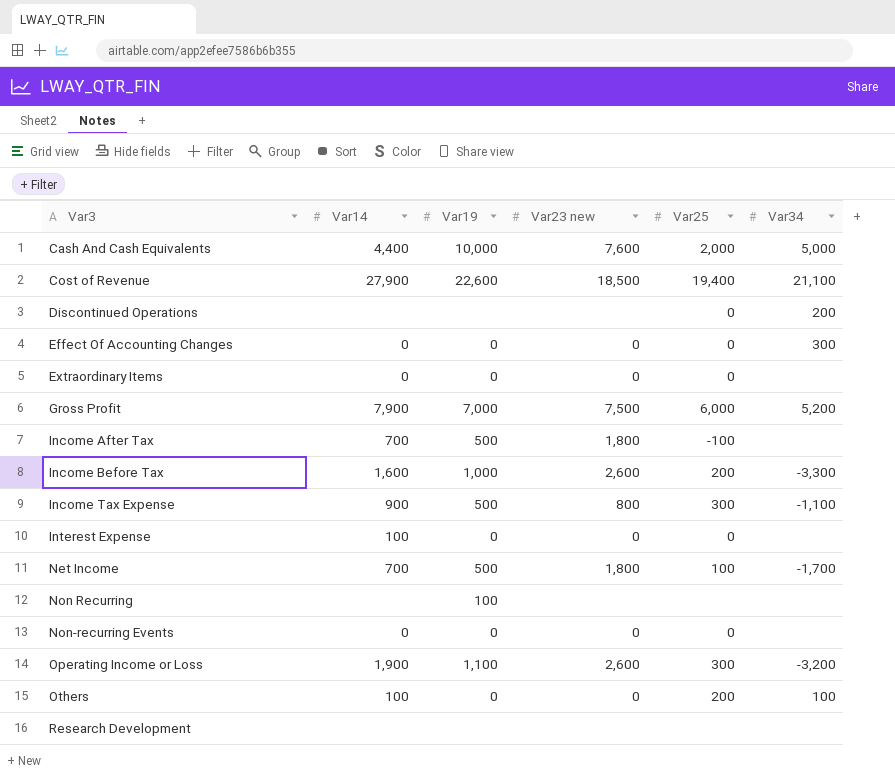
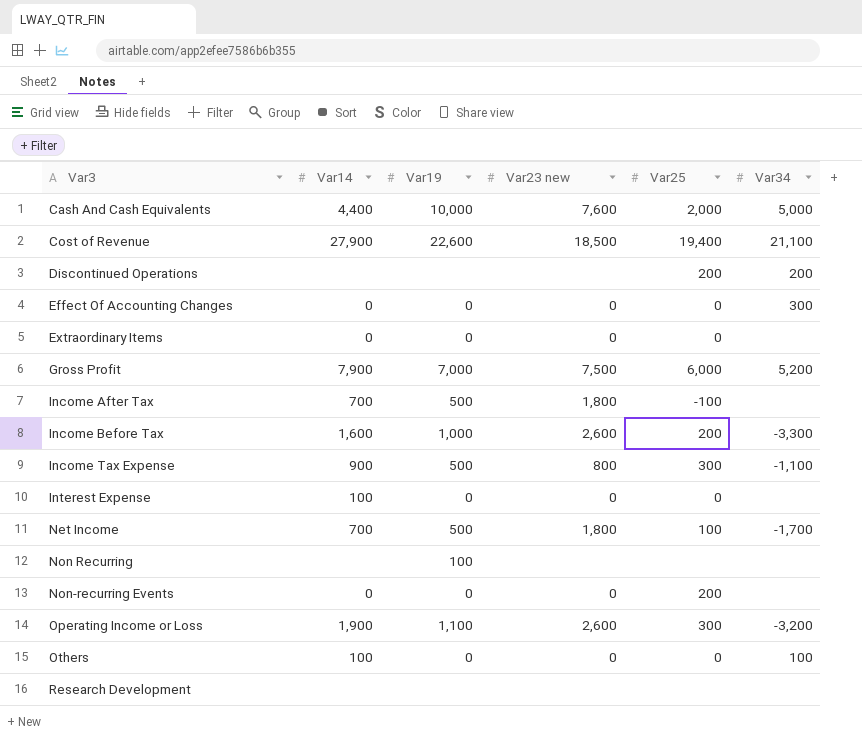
Discontinued Operations | Var25: 0 -> 200
Non-recurring Events | Var25: 0 -> 200
Others | Var25: 200 -> 0

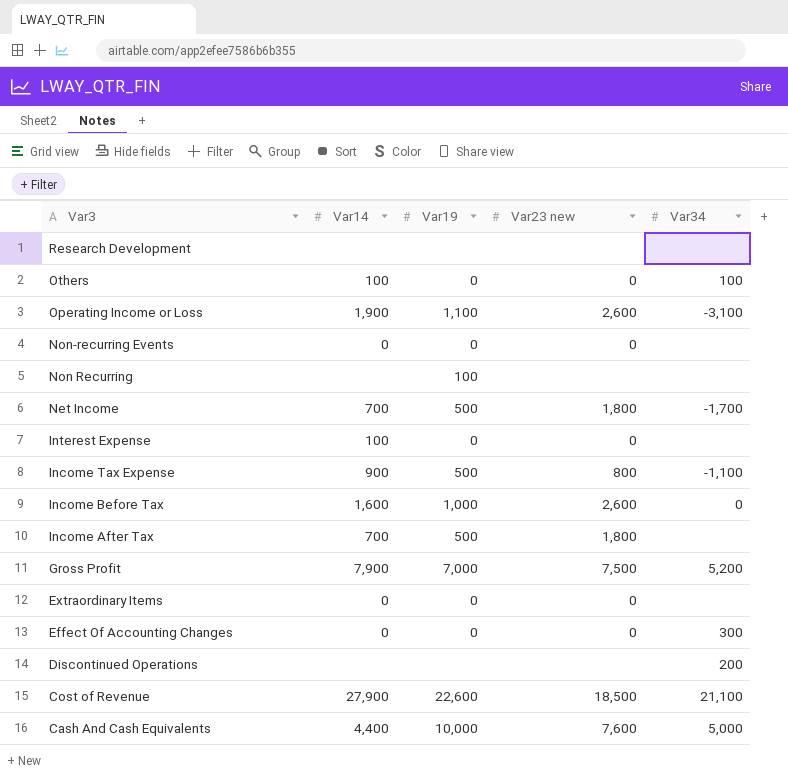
row order: Var3 ascending -> Var3 descending
column Var25 | position: 5 -> none
Operating Income or Loss | Var34: -3,200 -> -3,100
Income Before Tax | Var34: -3,300 -> 0

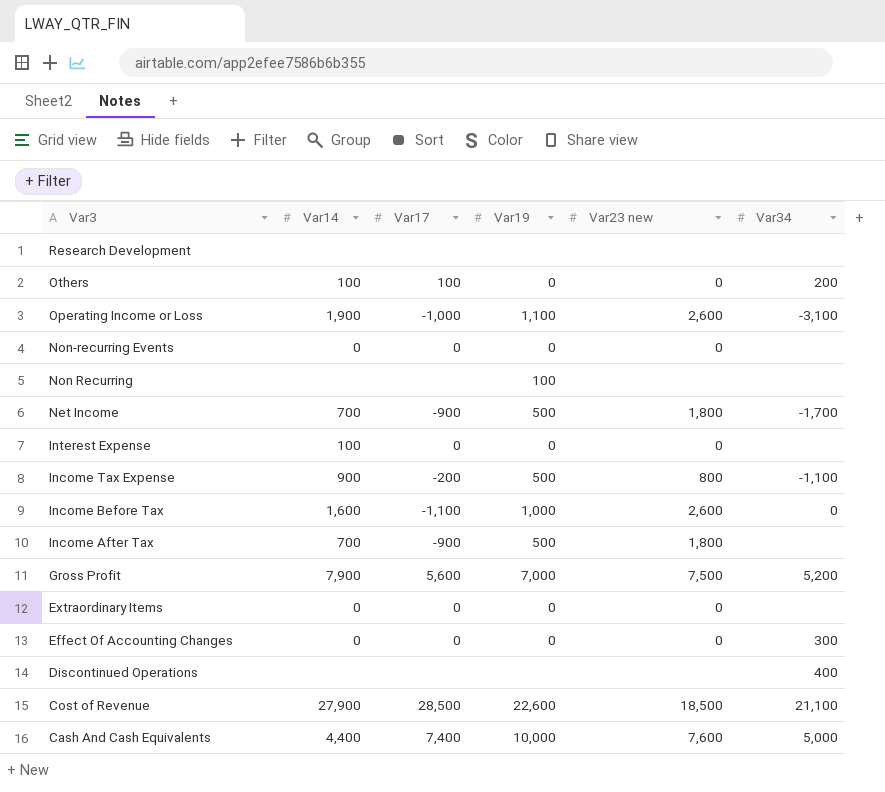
column Var17 | position: none -> 3
Others | Var34: 100 -> 200
Discontinued Operations | Var34: 200 -> 400

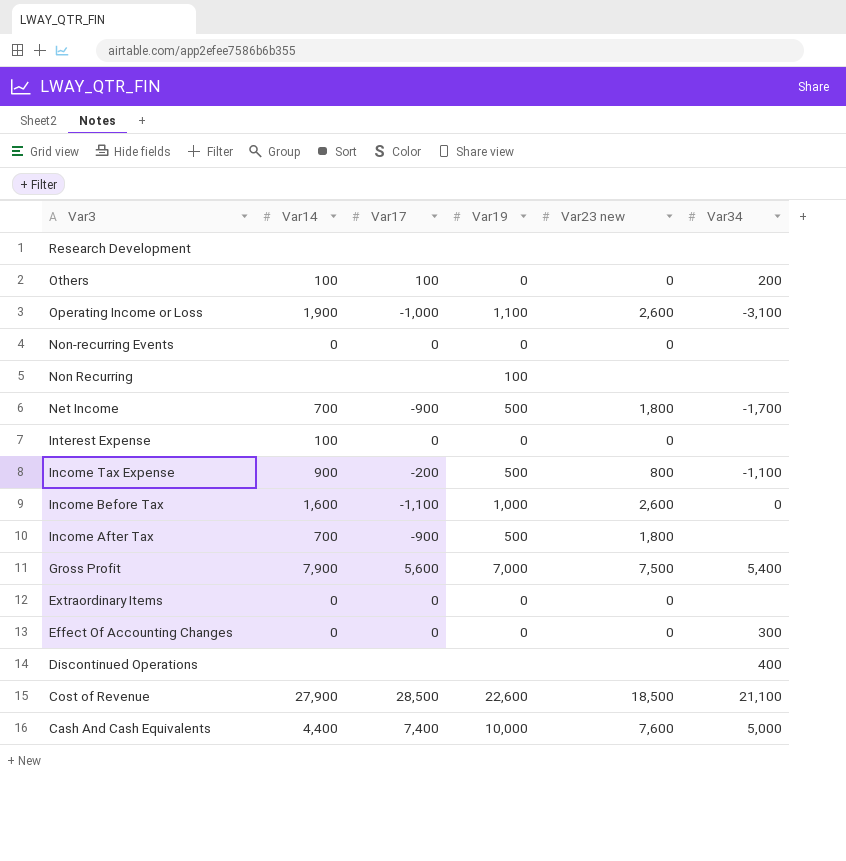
Gross Profit | Var34: 5,200 -> 5,400

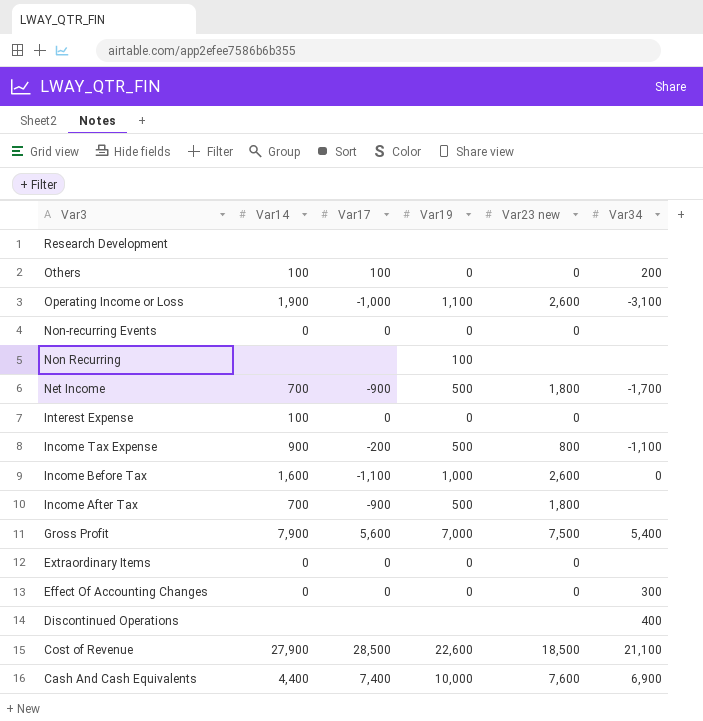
Cash And Cash Equivalents | Var34: 5,000 -> 6,900

